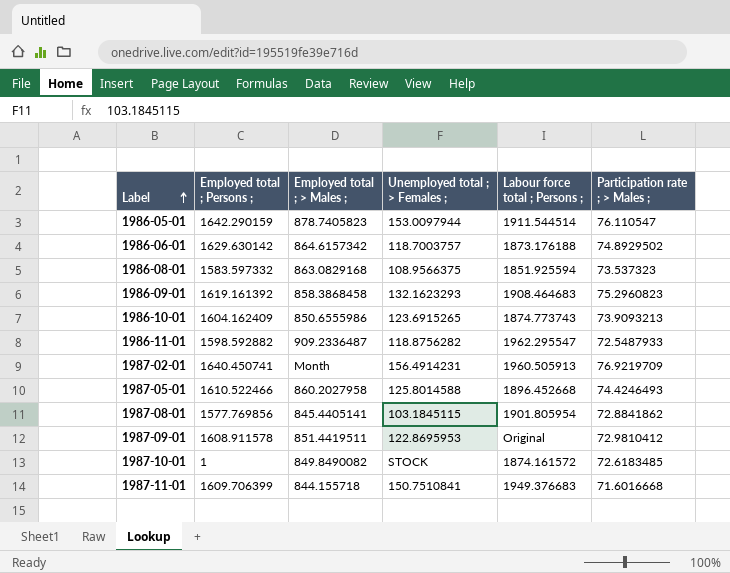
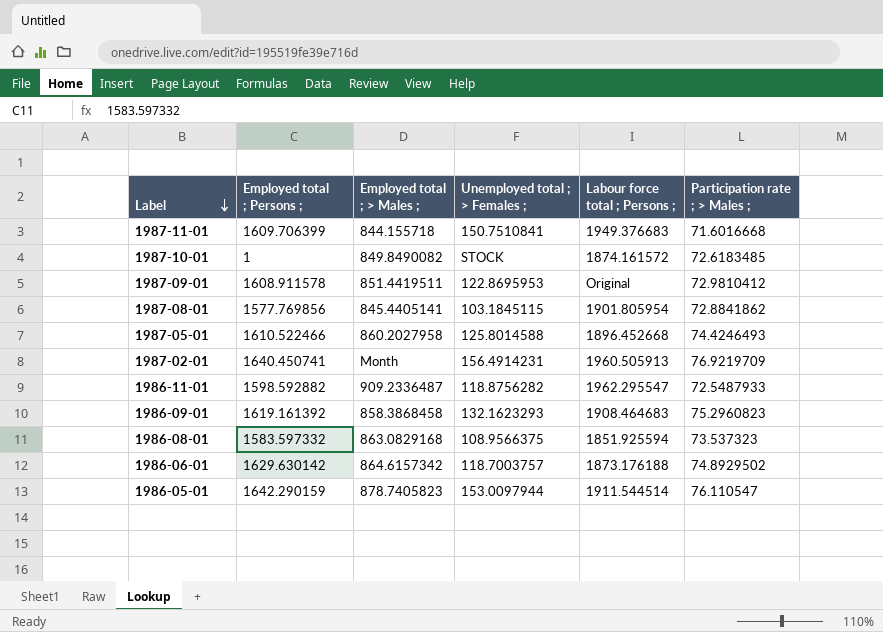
row order: Label ascending -> Label descending
row 1986-10-01: 1604.162409 | 850.6555986 | 123.6915265 | 1874.773743 | 73.9093213 -> none

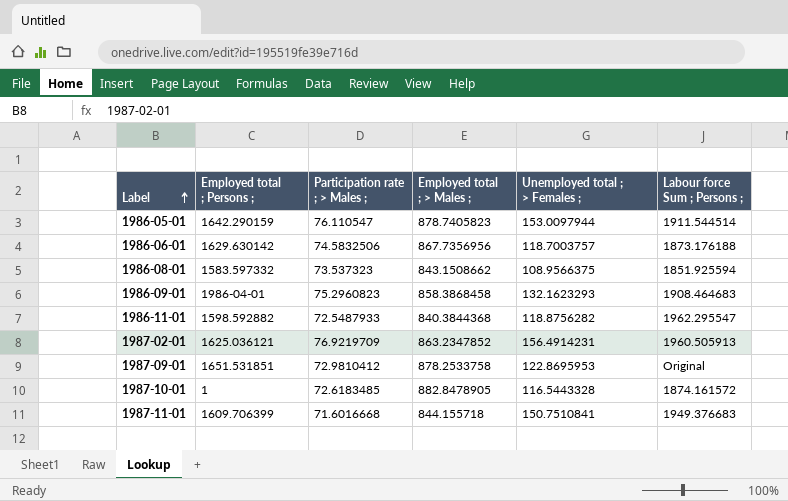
row order: Label descending -> Label ascending
column Participation rate ; > Males ; | position: 6 -> 3
column name: Labour force total ; Persons ; -> Labour force Sum ; Persons ;
row 1987-08-01: 1577.769856 | 845.4405141 | 103.1845115 | 1901.805954 | 72.8841862 -> none
row 1987-05-01: 1610.522466 | 860.2027958 | 125.8014588 | 1896.452668 | 74.4246493 -> none
1986-06-01 | Participation rate ; > Males ;: 74.8929502 -> 74.5832506
1986-06-01 | Employed total ; > Males ;: 864.6157342 -> 867.7356956
1986-08-01 | Employed total ; > Males ;: 863.0829168 -> 843.1508662
1986-09-01 | Employed total ; Persons ;: 1619.161392 -> 1986-04-01
1986-11-01 | Employed total ; > Males ;: 909.2336487 -> 840.3844368
1987-02-01 | Employed total ; Persons ;: 1640.450741 -> 1625.036121
1987-02-01 | Employed total ; > Males ;: Month -> 863.2347852
1987-09-01 | Employed total ; Persons ;: 1608.911578 -> 1651.531851
1987-09-01 | Employed total ; > Males ;: 851.4419511 -> 878.2533758
1987-10-01 | Employed total ; > Males ;: 849.8490082 -> 882.8478905
1987-10-01 | Unemployed total ; > Females ;: STOCK -> 116.5443328

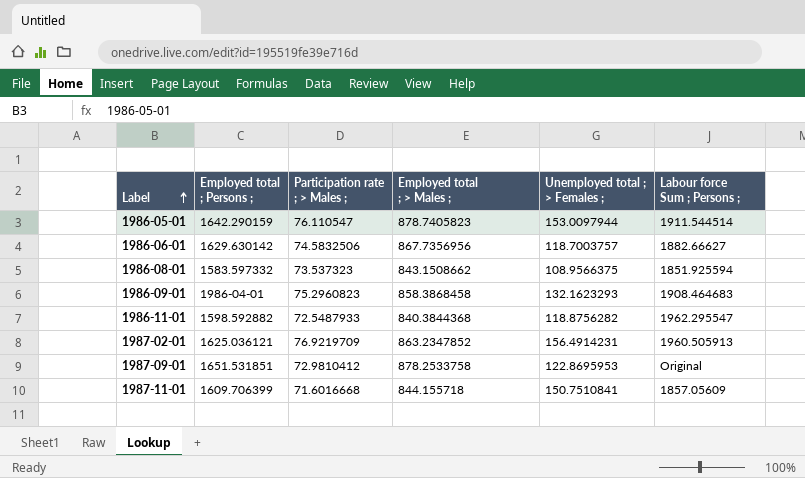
row 1987-10-01: 1 | 72.6183485 | 882.8478905 | 116.5443328 | 1874.161572 -> none
1986-06-01 | Labour force Sum ; Persons ;: 1873.176188 -> 1882.66627
1987-11-01 | Labour force Sum ; Persons ;: 1949.376683 -> 1857.05609

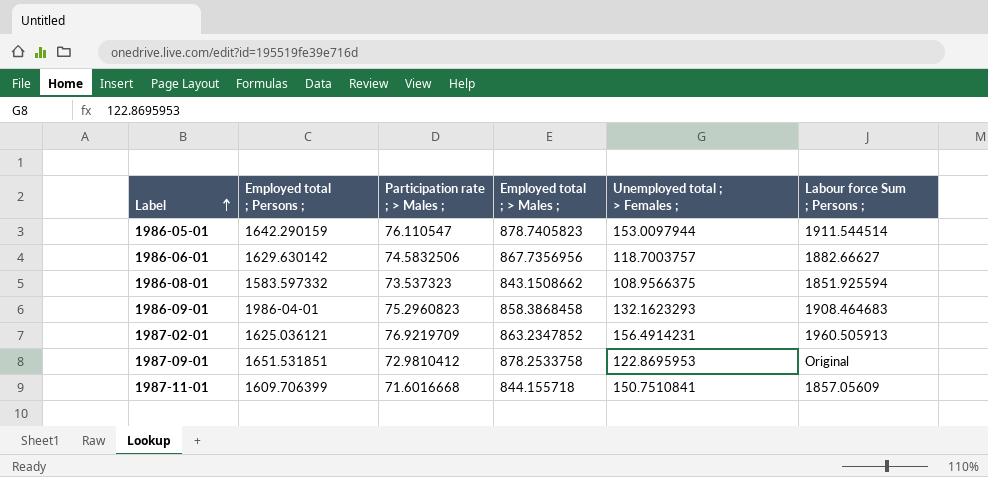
row 1986-11-01: 1598.592882 | 72.5487933 | 840.3844368 | 118.8756282 | 1962.295547 -> none

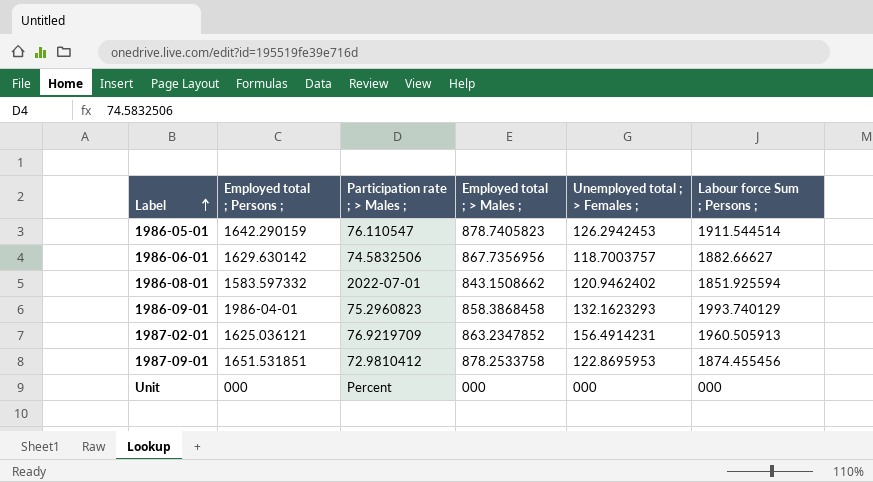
row 1987-11-01: 1609.706399 | 71.6016668 | 844.155718 | 150.7510841 | 1857.05609 -> none
1986-05-01 | Unemployed total ; > Females ;: 153.0097944 -> 126.2942453
1986-08-01 | Participation rate ; > Males ;: 73.537323 -> 2022-07-01
1986-08-01 | Unemployed total ; > Females ;: 108.9566375 -> 120.9462402
1986-09-01 | Labour force Sum ; Persons ;: 1908.464683 -> 1993.740129
1987-09-01 | Labour force Sum ; Persons ;: Original -> 1874.455456
row Unit: none -> 000 | Percent | 000 | 000 | 000

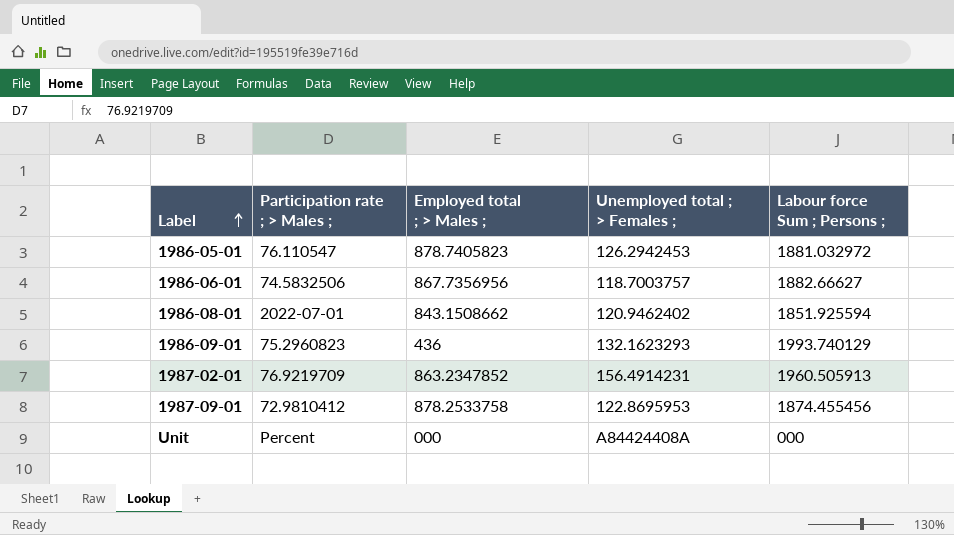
column Employed total ; Persons ; | position: 2 -> none
1986-05-01 | Labour force Sum ; Persons ;: 1911.544514 -> 1881.032972
1986-09-01 | Employed total ; > Males ;: 858.3868458 -> 436
Unit | Unemployed total ; > Females ;: 000 -> A84424408A

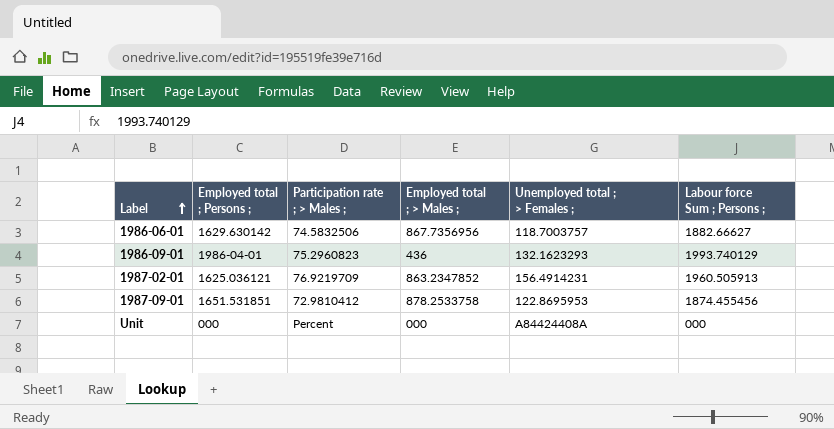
column Employed total ; Persons ; | position: none -> 2
row 1986-05-01: 76.110547 | 878.7405823 | 126.2942453 | 1881.032972 -> none
row 1986-08-01: 2022-07-01 | 843.1508662 | 120.9462402 | 1851.925594 -> none

